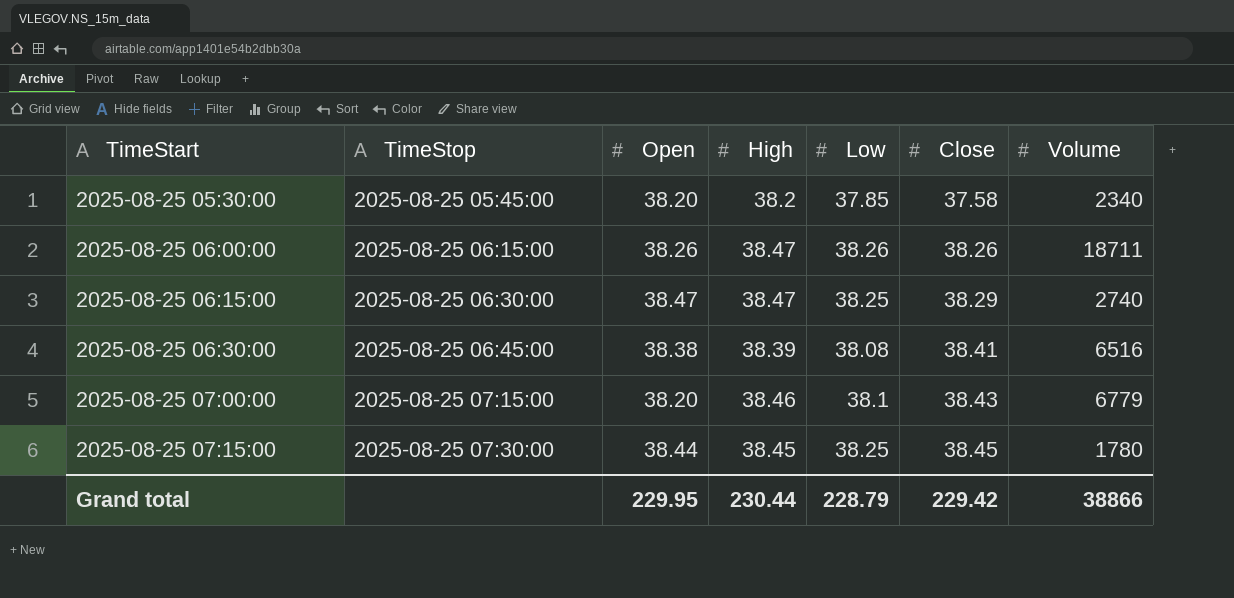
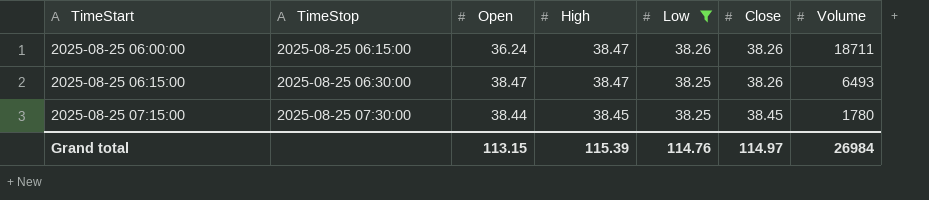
filter: none -> Low >= 38.25
2025-08-25 06:00:00 | Open: 38.26 -> 36.24
2025-08-25 06:15:00 | Close: 38.29 -> 38.26
2025-08-25 06:15:00 | Volume: 2740 -> 6493
Grand total | Open: 229.95 -> 113.15
Grand total | High: 230.44 -> 115.39
Grand total | Low: 228.79 -> 114.76
Grand total | Close: 229.42 -> 114.97
Grand total | Volume: 38866 -> 26984

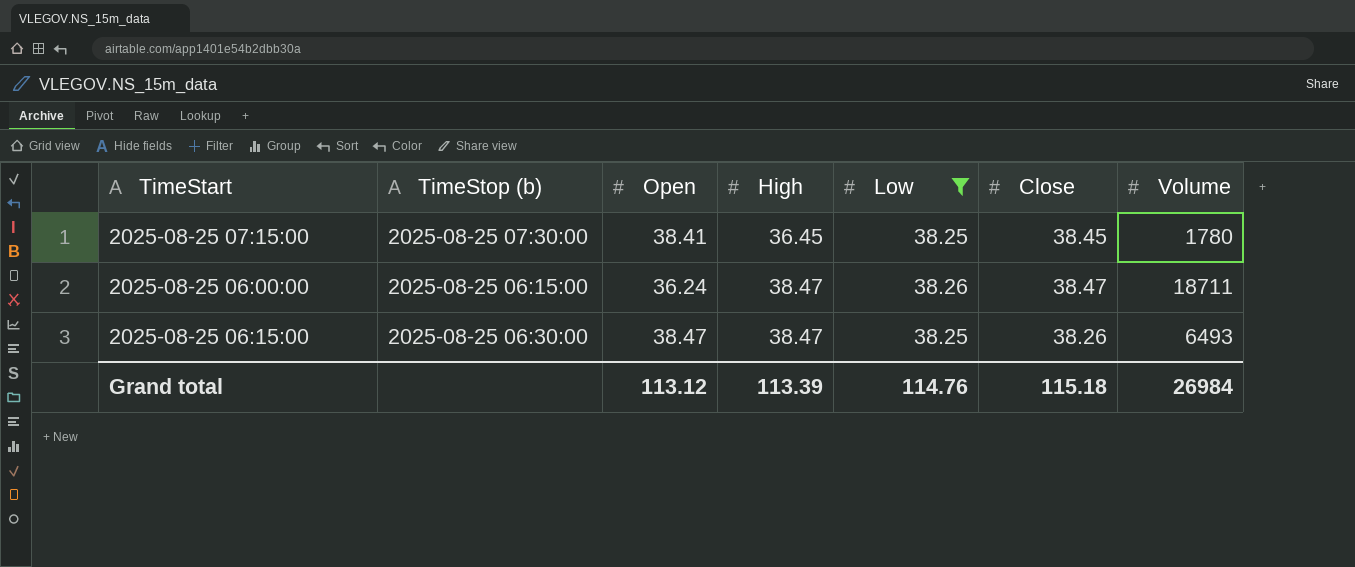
row order: TimeStart ascending -> High ascending
column name: TimeStop -> TimeStop (b)
2025-08-25 07:15:00 | Open: 38.44 -> 38.41
2025-08-25 07:15:00 | High: 38.45 -> 36.45
2025-08-25 06:00:00 | Close: 38.26 -> 38.47
Grand total | Open: 113.15 -> 113.12
Grand total | High: 115.39 -> 113.39
Grand total | Close: 114.97 -> 115.18

